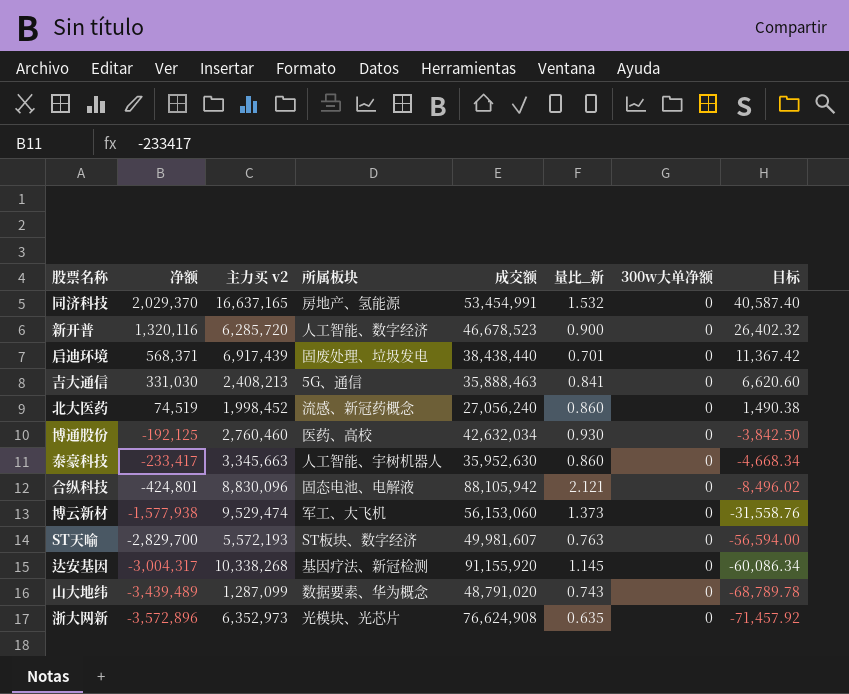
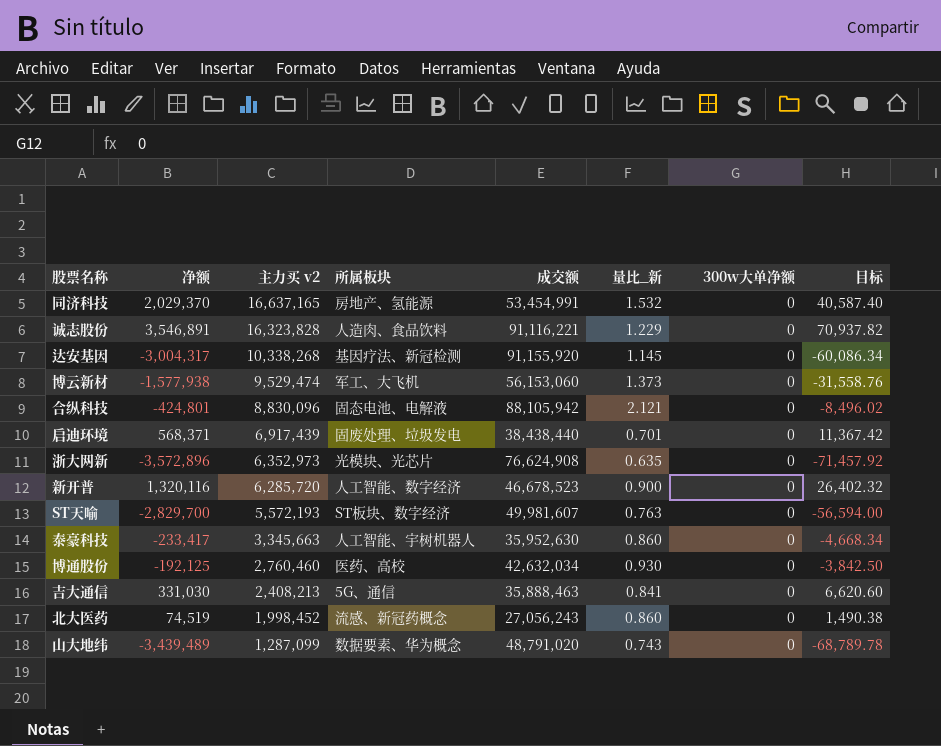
row order: 净额 descending -> 主力买 v2 descending
row 诚志股份: none -> 3,546,891 | 16,323,828 | 人造肉、食品饮料 | 91,116,221 | 1.229 | 0 | 70,937.82
北大医药 | 成交额: 27,056,240 -> 27,056,243

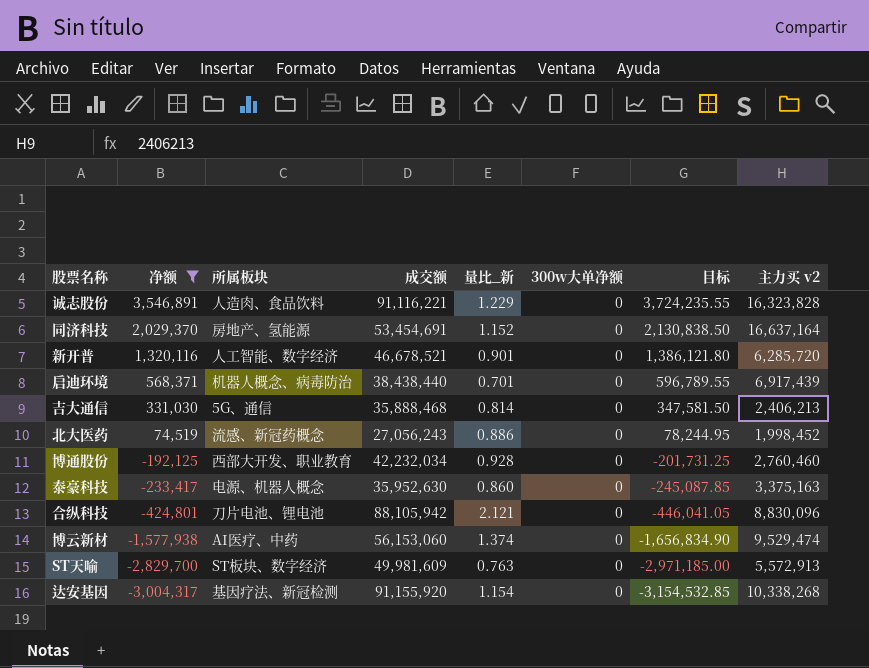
filter: none -> 净额 >= -3,004,317
row order: 主力买 v2 descending -> 净额 descending
column 目标 | formula: [净额] * 0.02 -> [净额] * 1.05
column 主力买 v2 | position: 3 -> 8
同济科技 | 成交额: 53,454,991 -> 53,454,691
同济科技 | 量比_新: 1.532 -> 1.152
同济科技 | 主力买 v2: 16,637,165 -> 16,637,164
新开普 | 成交额: 46,678,523 -> 46,678,521
新开普 | 量比_新: 0.900 -> 0.901
启迪环境 | 所属板块: 固废处理、垃圾发电 -> 机器人概念、病毒防治
吉大通信 | 成交额: 35,888,463 -> 35,888,468
吉大通信 | 量比_新: 0.841 -> 0.814
吉大通信 | 主力买 v2: 2,408,213 -> 2,406,213
北大医药 | 量比_新: 0.860 -> 0.886
博通股份 | 所属板块: 医药、高校 -> 西部大开发、职业教育
博通股份 | 成交额: 42,632,034 -> 42,232,034
博通股份 | 量比_新: 0.930 -> 0.928
泰豪科技 | 所属板块: 人工智能、宇树机器人 -> 电源、机器人概念
泰豪科技 | 主力买 v2: 3,345,663 -> 3,375,163
合纵科技 | 所属板块: 固态电池、电解液 -> 刀片电池、锂电池
博云新材 | 所属板块: 军工、大飞机 -> AI医疗、中药
博云新材 | 量比_新: 1.373 -> 1.374
ST天喻 | 成交额: 49,981,607 -> 49,981,609
ST天喻 | 主力买 v2: 5,572,193 -> 5,572,913
达安基因 | 量比_新: 1.145 -> 1.154

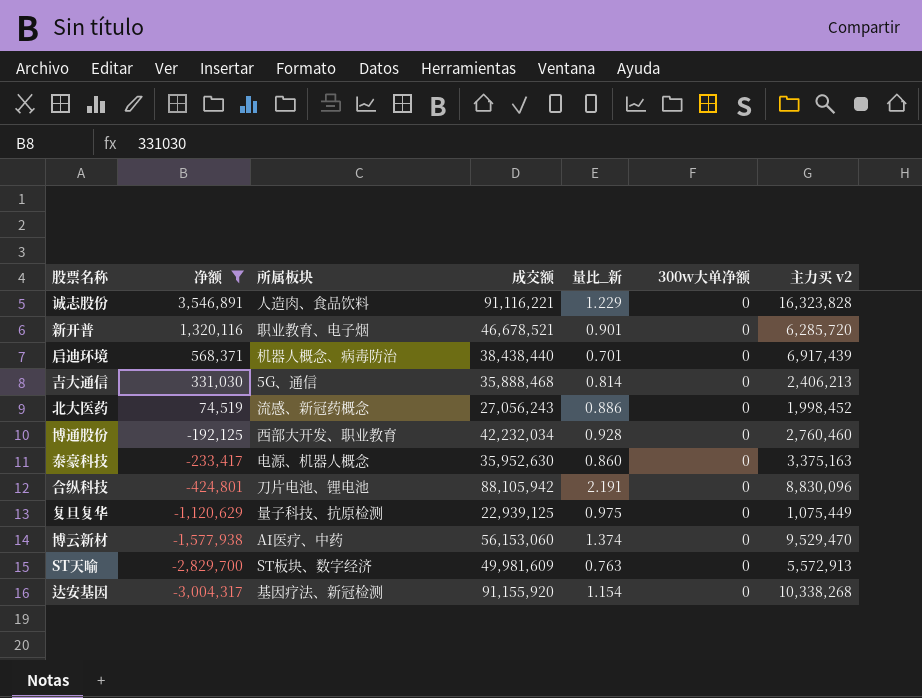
column 目标 | formula: [净额] * 1.05 -> none
row 同济科技: 2,029,370 | 房地产、氢能源 | 53,454,691 | 1.152 | 0 | 2,130,838.50 | 16,637,164 -> none
新开普 | 所属板块: 人工智能、数字经济 -> 职业教育、电子烟
合纵科技 | 量比_新: 2.121 -> 2.191
row 复旦复华: none -> -1,120,629 | 量子科技、抗原检测 | 22,939,125 | 0.975 | 0 | 1,075,449
博云新材 | 主力买 v2: 9,529,474 -> 9,529,470

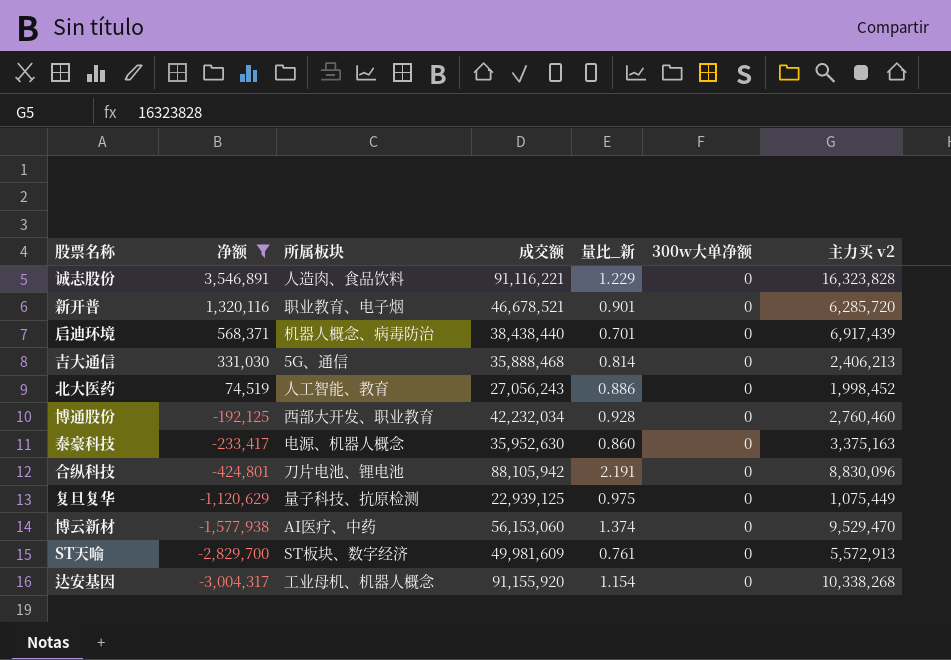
北大医药 | 所属板块: 流感、新冠药概念 -> 人工智能、教育
ST天喻 | 量比_新: 0.763 -> 0.761
达安基因 | 所属板块: 基因疗法、新冠检测 -> 工业母机、机器人概念

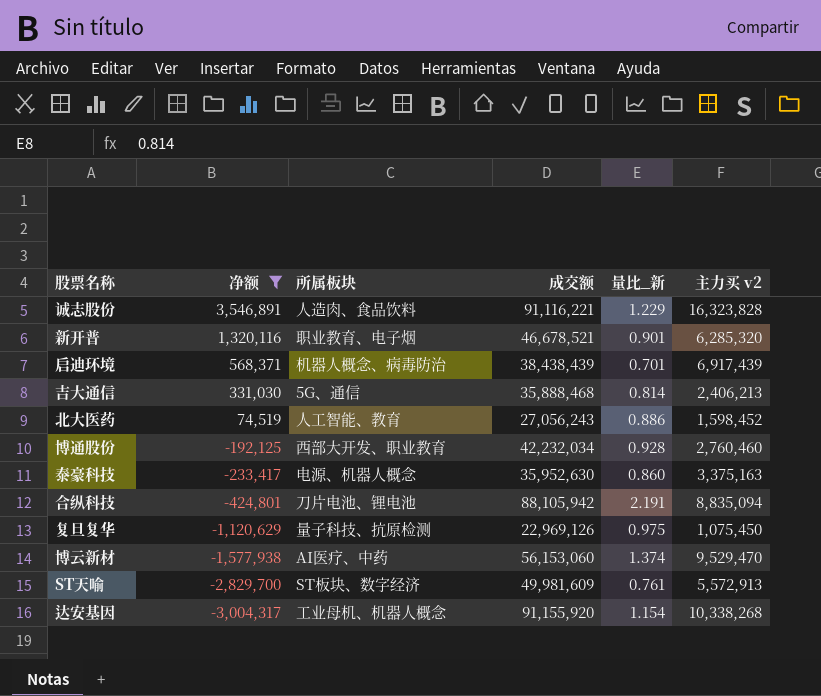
column 300w大单净额 | position: 6 -> none
新开普 | 主力买 v2: 6,285,720 -> 6,285,320
启迪环境 | 成交额: 38,438,440 -> 38,438,439
北大医药 | 主力买 v2: 1,998,452 -> 1,598,452
合纵科技 | 主力买 v2: 8,830,096 -> 8,835,094
复旦复华 | 成交额: 22,939,125 -> 22,969,126
复旦复华 | 主力买 v2: 1,075,449 -> 1,075,450

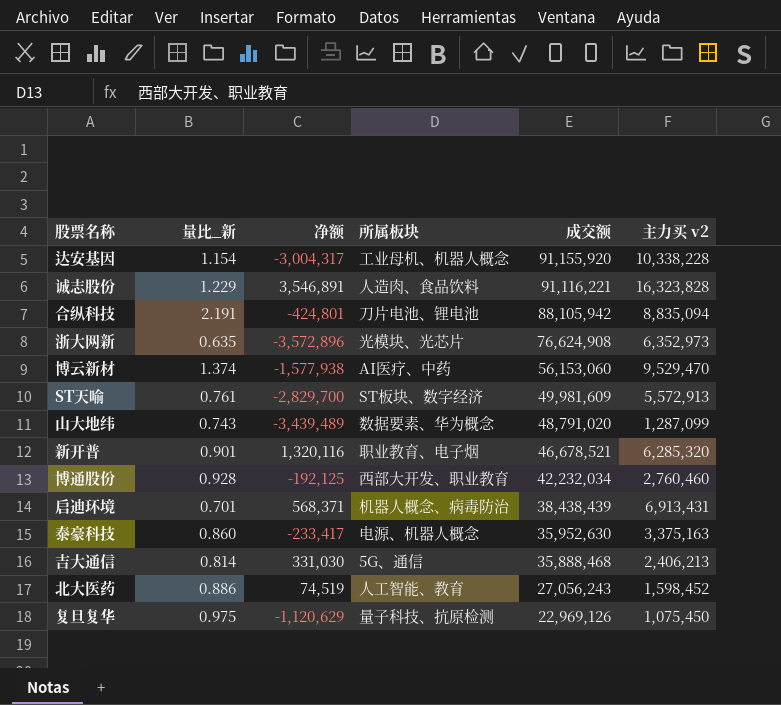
filter: 净额 >= -3,004,317 -> none
row order: 净额 descending -> 成交额 descending
column 量比_新 | position: 5 -> 2
达安基因 | 主力买 v2: 10,338,268 -> 10,338,228
启迪环境 | 主力买 v2: 6,917,439 -> 6,913,431

